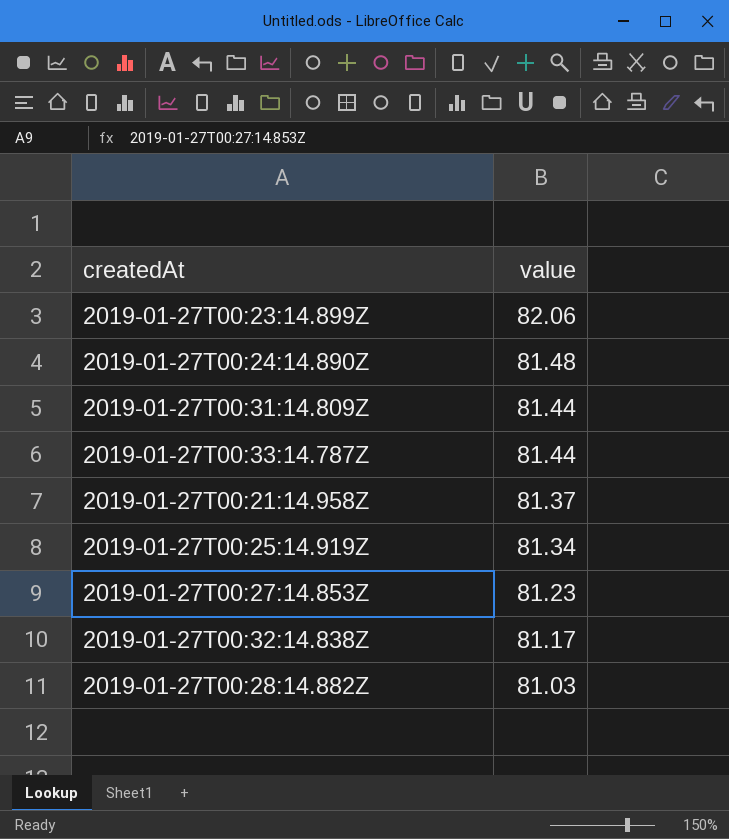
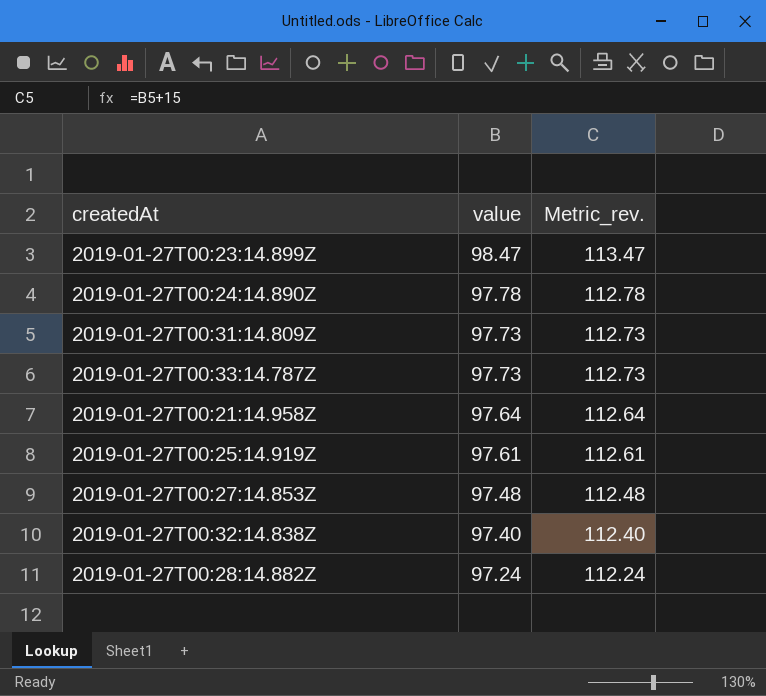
column Metric_rev. | formula: none -> [value] + 15
2019-01-27T00:23:14.899Z | value: 82.06 -> 98.47
2019-01-27T00:24:14.890Z | value: 81.48 -> 97.78
2019-01-27T00:31:14.809Z | value: 81.44 -> 97.73
2019-01-27T00:33:14.787Z | value: 81.44 -> 97.73
2019-01-27T00:21:14.958Z | value: 81.37 -> 97.64
2019-01-27T00:25:14.919Z | value: 81.34 -> 97.61
2019-01-27T00:27:14.853Z | value: 81.23 -> 97.48
2019-01-27T00:32:14.838Z | value: 81.17 -> 97.40
2019-01-27T00:28:14.882Z | value: 81.03 -> 97.24

